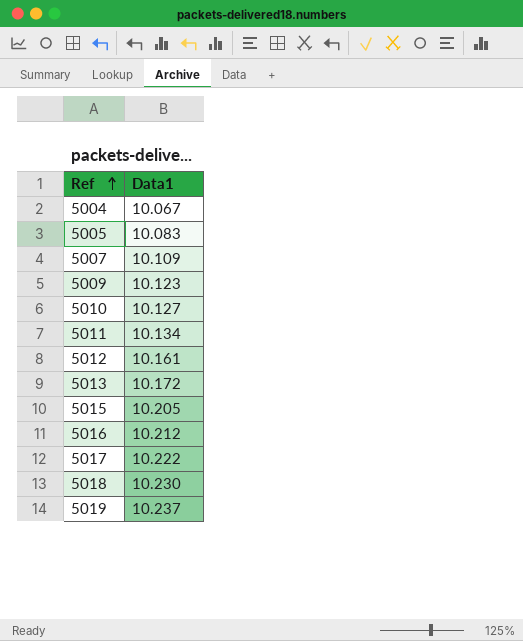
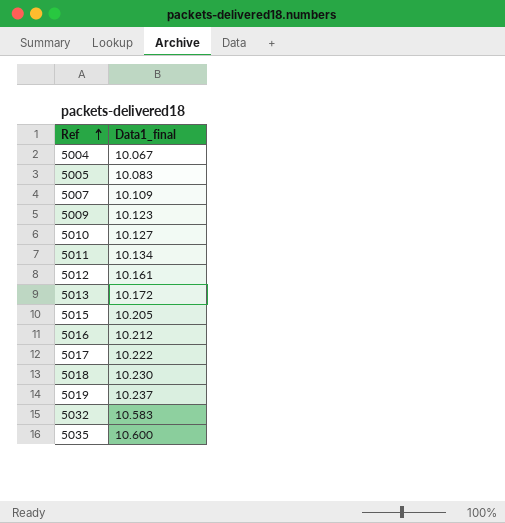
column name: Data1 -> Data1_final
row 5032: none -> 10.583
row 5035: none -> 10.600

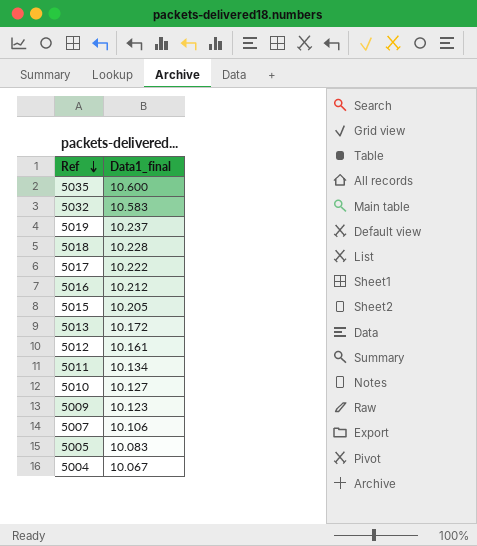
row order: Ref ascending -> Ref descending
5018 | Data1_final: 10.230 -> 10.228
5007 | Data1_final: 10.109 -> 10.106

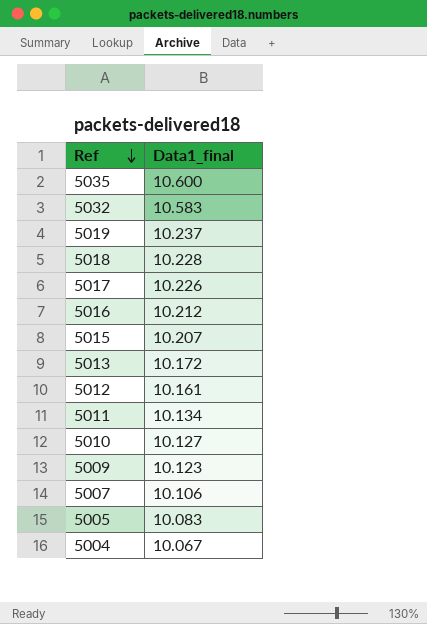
5017 | Data1_final: 10.222 -> 10.226
5015 | Data1_final: 10.205 -> 10.207

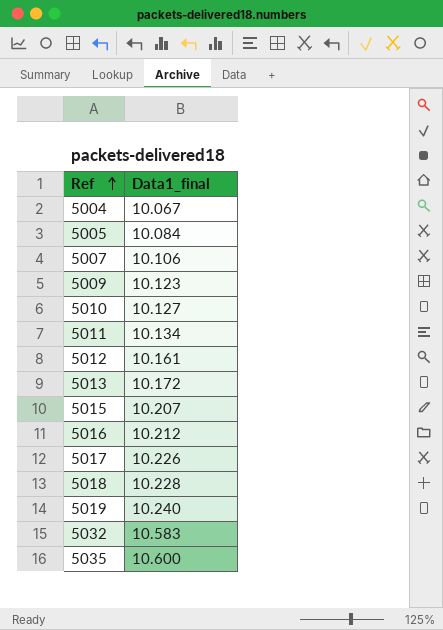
row order: Ref descending -> Ref ascending
5005 | Data1_final: 10.083 -> 10.084
5019 | Data1_final: 10.237 -> 10.240

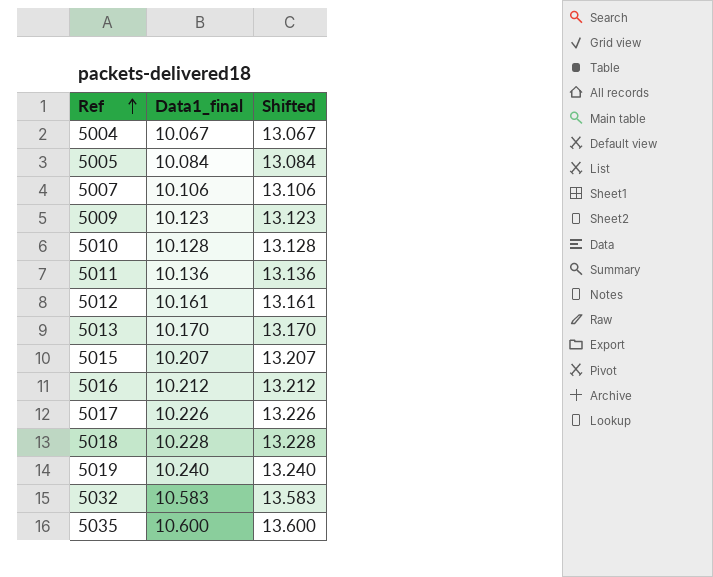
column Shifted | formula: none -> [Data1_final] + 3
5010 | Data1_final: 10.127 -> 10.128
5011 | Data1_final: 10.134 -> 10.136
5013 | Data1_final: 10.172 -> 10.170

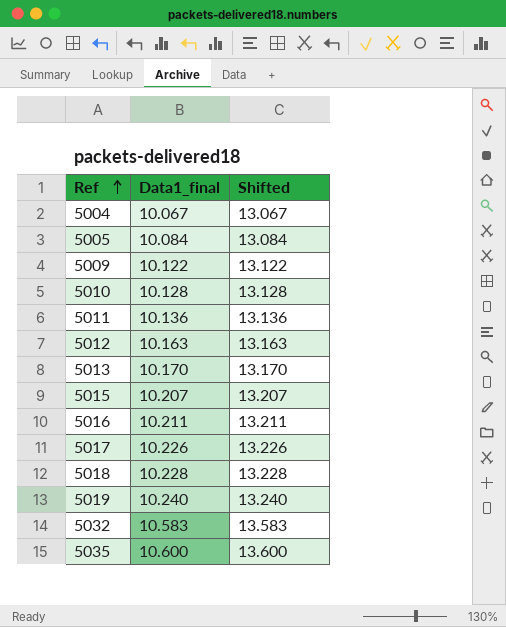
row 5007: 10.106 | 13.106 -> none
5009 | Data1_final: 10.123 -> 10.122
5009 | Shifted: 13.123 -> 13.122
5012 | Data1_final: 10.161 -> 10.163
5012 | Shifted: 13.161 -> 13.163
5016 | Data1_final: 10.212 -> 10.211
5016 | Shifted: 13.212 -> 13.211

